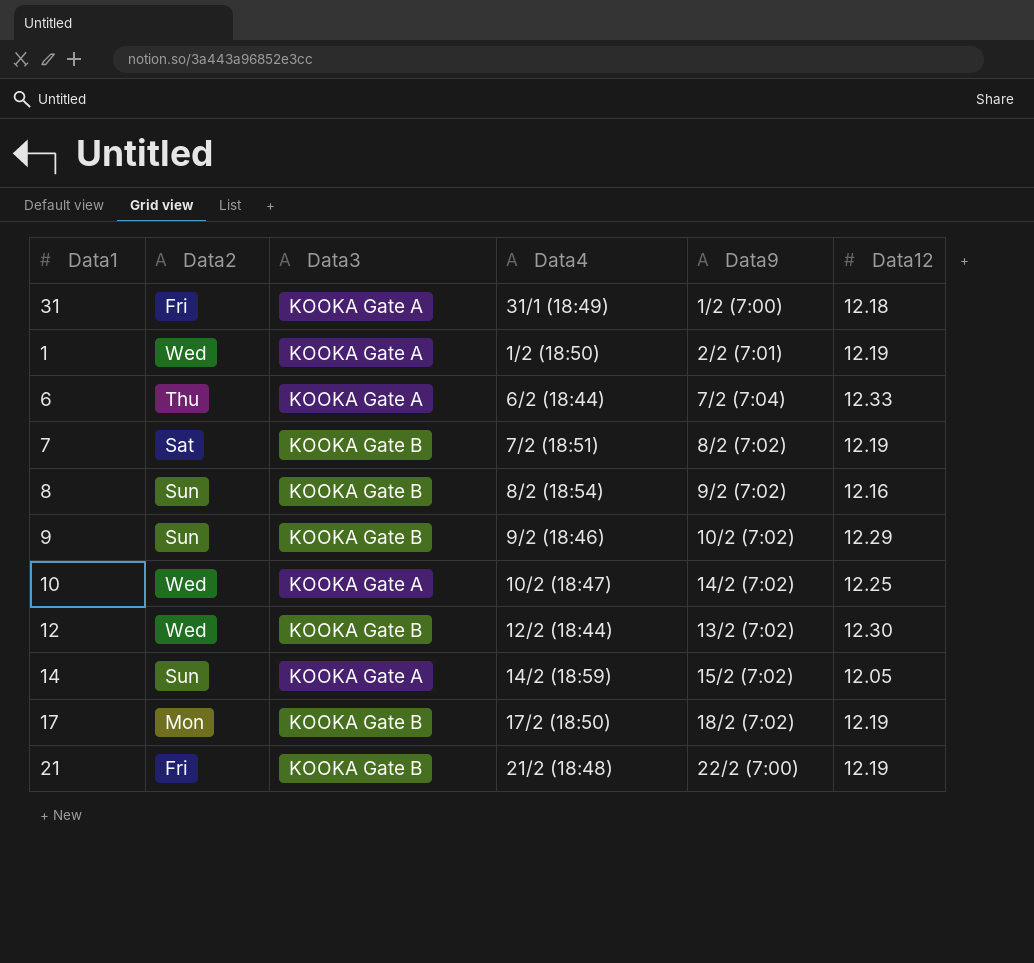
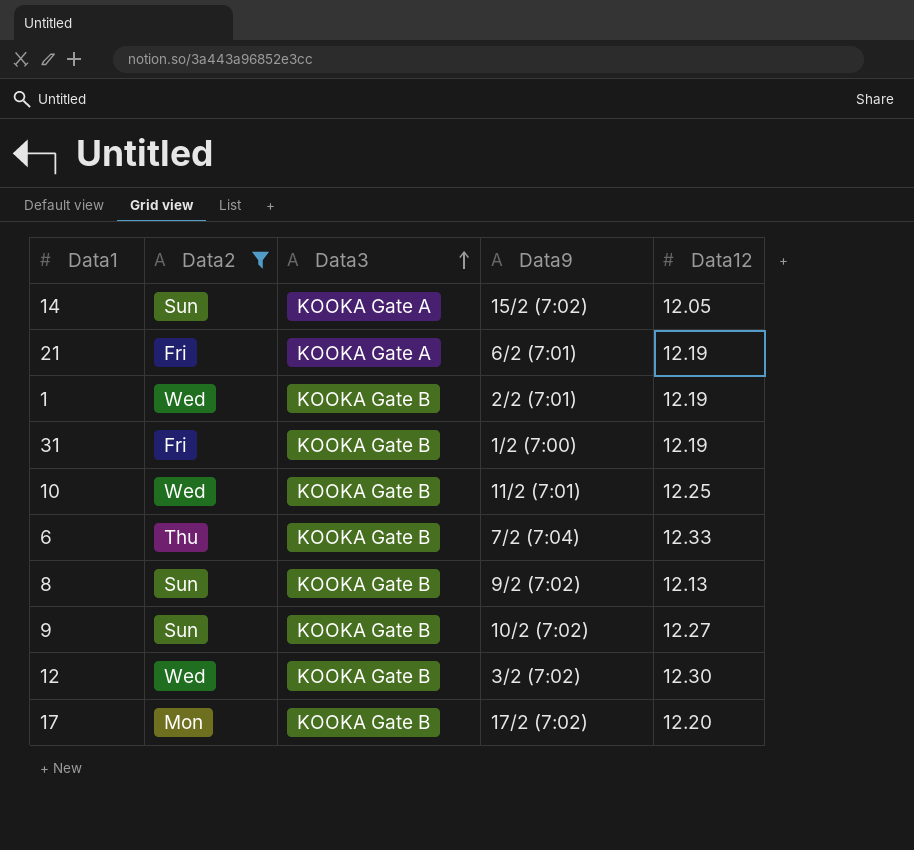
filter: none -> Data2 != Sat
row order: none -> Data3 ascending
column Data4 | position: 4 -> none
21 | Data3: KOOKA Gate B -> KOOKA Gate A
21 | Data9: 22/2 (7:00) -> 6/2 (7:01)
1 | Data3: KOOKA Gate A -> KOOKA Gate B
31 | Data3: KOOKA Gate A -> KOOKA Gate B
31 | Data12: 12.18 -> 12.19
10 | Data3: KOOKA Gate A -> KOOKA Gate B
10 | Data9: 14/2 (7:02) -> 11/2 (7:01)
6 | Data3: KOOKA Gate A -> KOOKA Gate B
8 | Data12: 12.16 -> 12.13
9 | Data12: 12.29 -> 12.27
12 | Data9: 13/2 (7:02) -> 3/2 (7:02)
17 | Data9: 18/2 (7:02) -> 17/2 (7:02)
17 | Data12: 12.19 -> 12.20

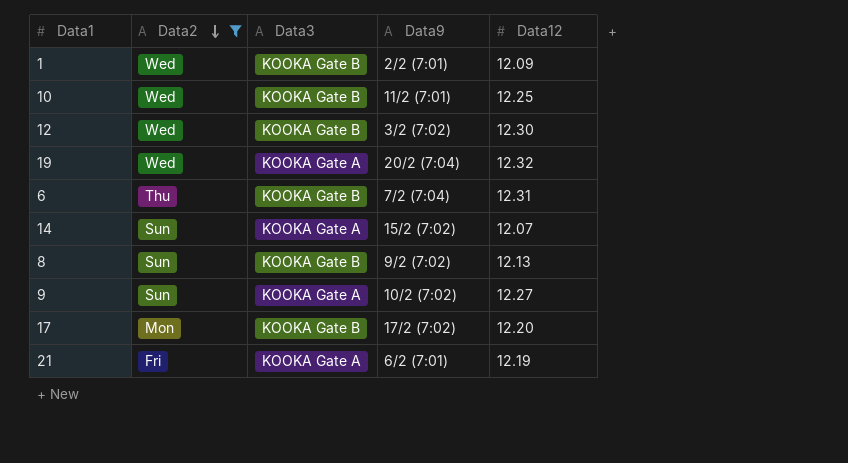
row order: Data3 ascending -> Data2 descending
row 31: Fri | KOOKA Gate B | 1/2 (7:00) | 12.19 -> none
1 | Data12: 12.19 -> 12.09
row 19: none -> Wed | KOOKA Gate A | 20/2 (7:04) | 12.32
6 | Data12: 12.33 -> 12.31
14 | Data12: 12.05 -> 12.07
9 | Data3: KOOKA Gate B -> KOOKA Gate A

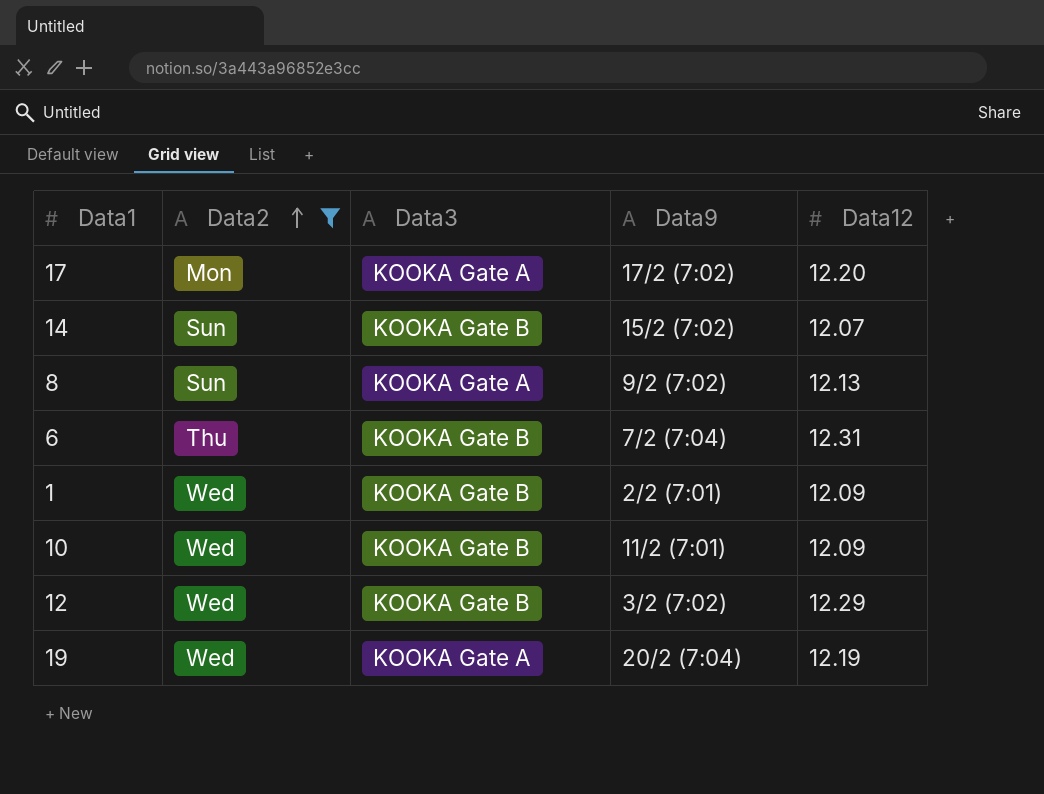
row order: Data2 descending -> Data2 ascending
row 9: Sun | KOOKA Gate A | 10/2 (7:02) | 12.27 -> none
row 21: Fri | KOOKA Gate A | 6/2 (7:01) | 12.19 -> none
17 | Data3: KOOKA Gate B -> KOOKA Gate A
14 | Data3: KOOKA Gate A -> KOOKA Gate B
8 | Data3: KOOKA Gate B -> KOOKA Gate A
10 | Data12: 12.25 -> 12.09
12 | Data12: 12.30 -> 12.29
19 | Data12: 12.32 -> 12.19

